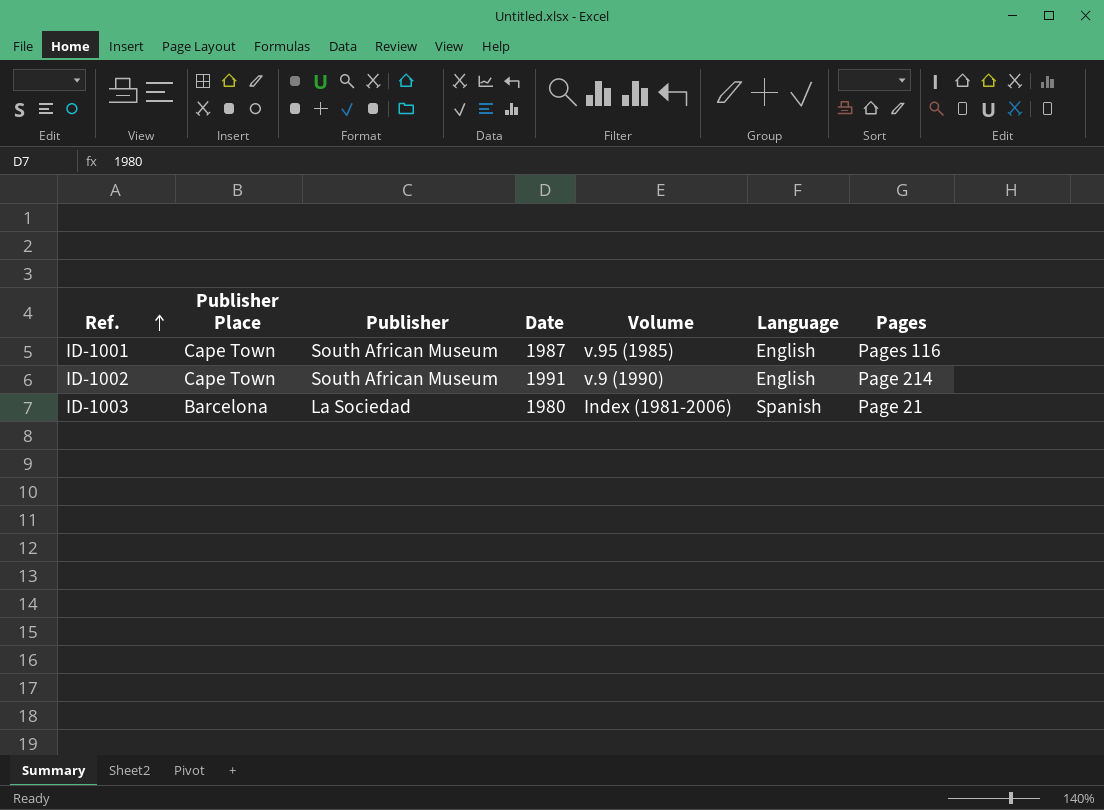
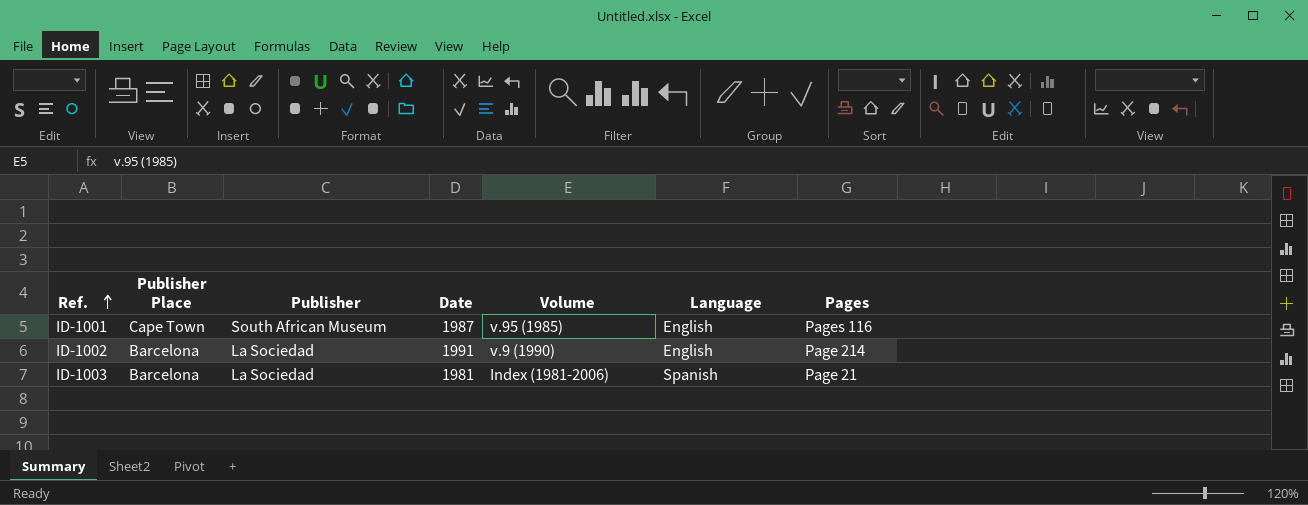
ID-1002 | Publisher Place: Cape Town -> Barcelona
ID-1002 | Publisher: South African Museum -> La Sociedad
ID-1003 | Date: 1980 -> 1981

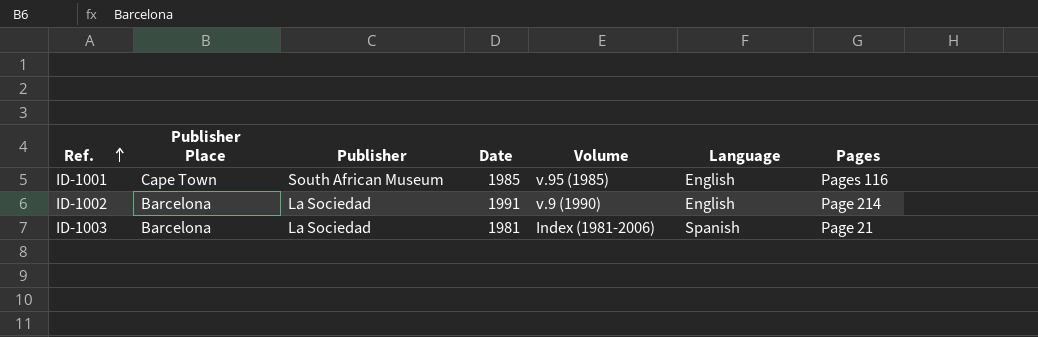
ID-1001 | Date: 1987 -> 1985

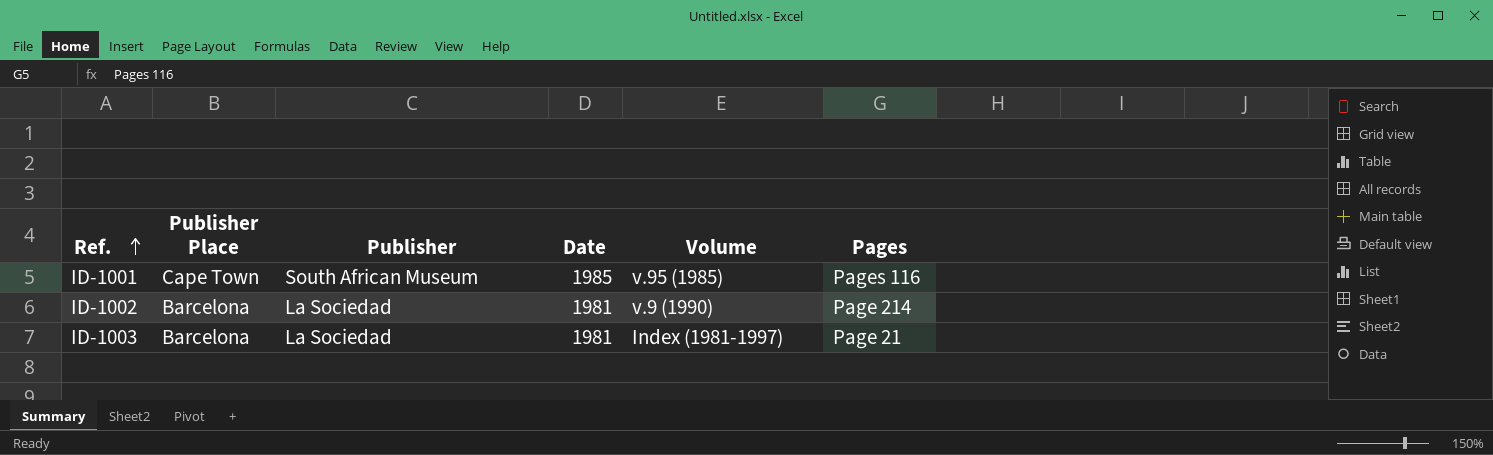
column Language | position: 6 -> none
ID-1002 | Date: 1991 -> 1981
ID-1003 | Volume: Index (1981-2006) -> Index (1981-1997)

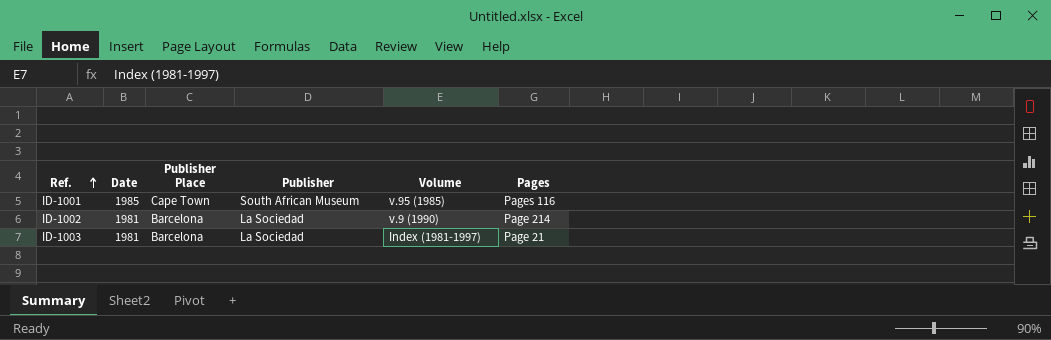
column Date | position: 4 -> 2

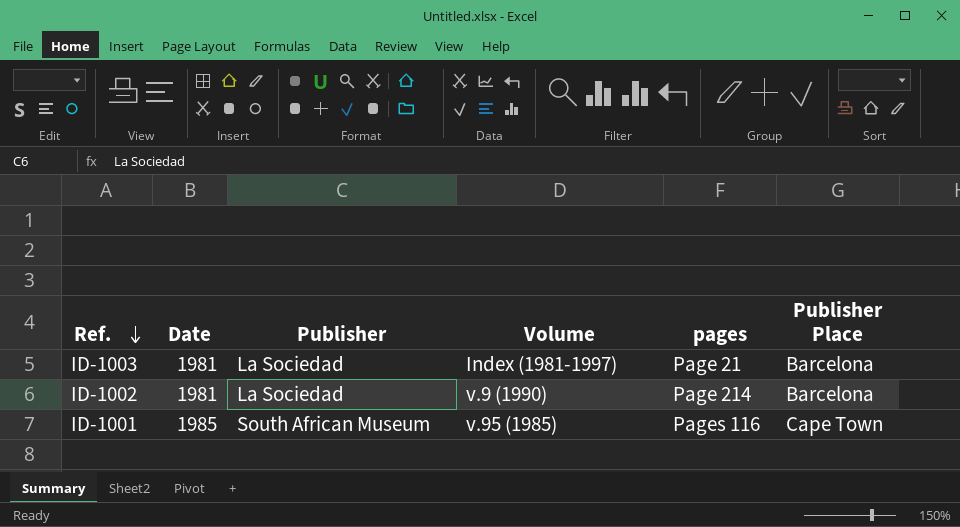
row order: Ref. ascending -> Ref. descending
column name: Pages -> pages
column Publisher Place | position: 3 -> 6

